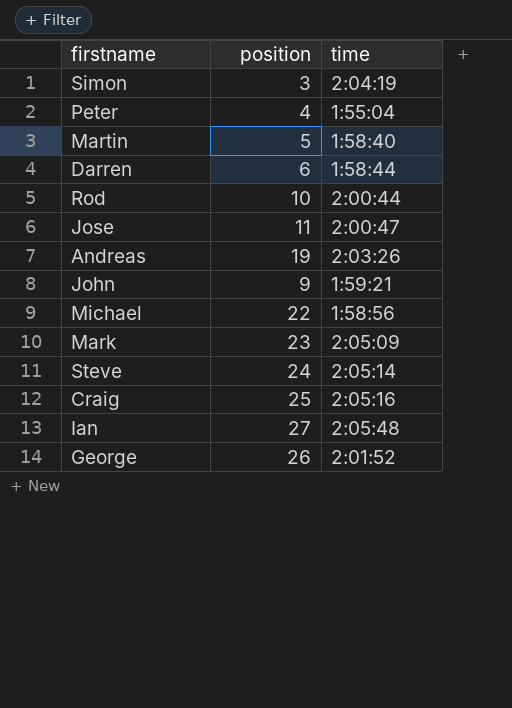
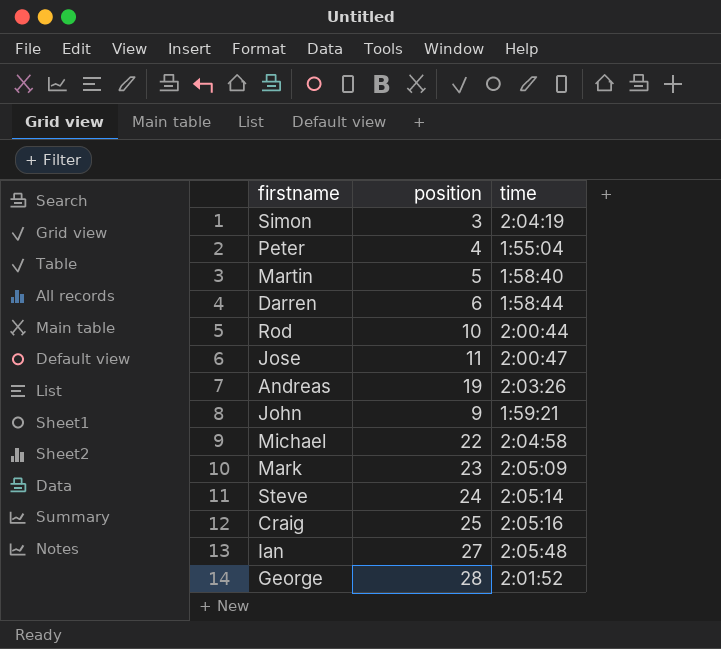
Michael | time: 1:58:56 -> 2:04:58
George | position: 26 -> 28

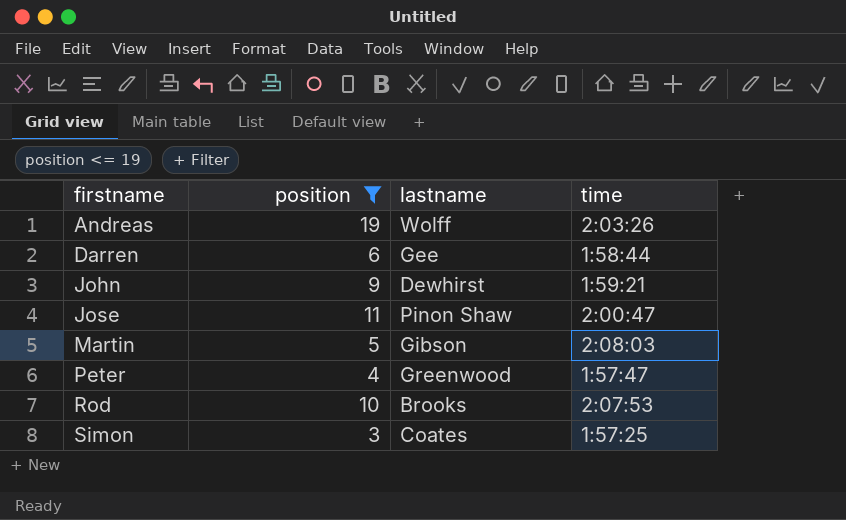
filter: none -> position <= 19
row order: none -> firstname ascending
column lastname | position: none -> 3
Martin | time: 1:58:40 -> 2:08:03
Peter | time: 1:55:04 -> 1:57:47
Rod | time: 2:00:44 -> 2:07:53
Simon | time: 2:04:19 -> 1:57:25

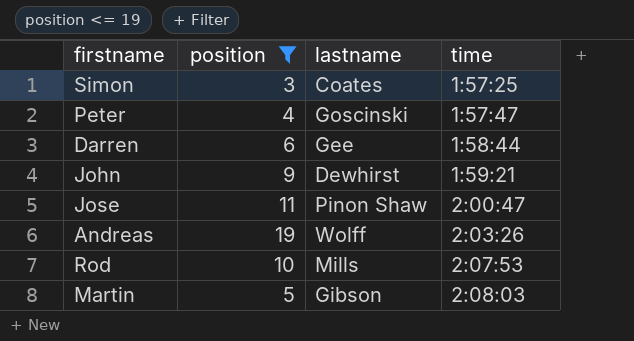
row order: firstname ascending -> time ascending
Peter | lastname: Greenwood -> Goscinski
Rod | lastname: Brooks -> Mills

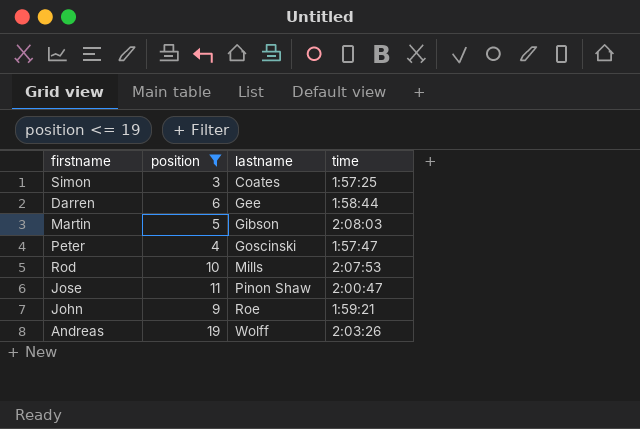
row order: time ascending -> lastname ascending
John | lastname: Dewhirst -> Roe

